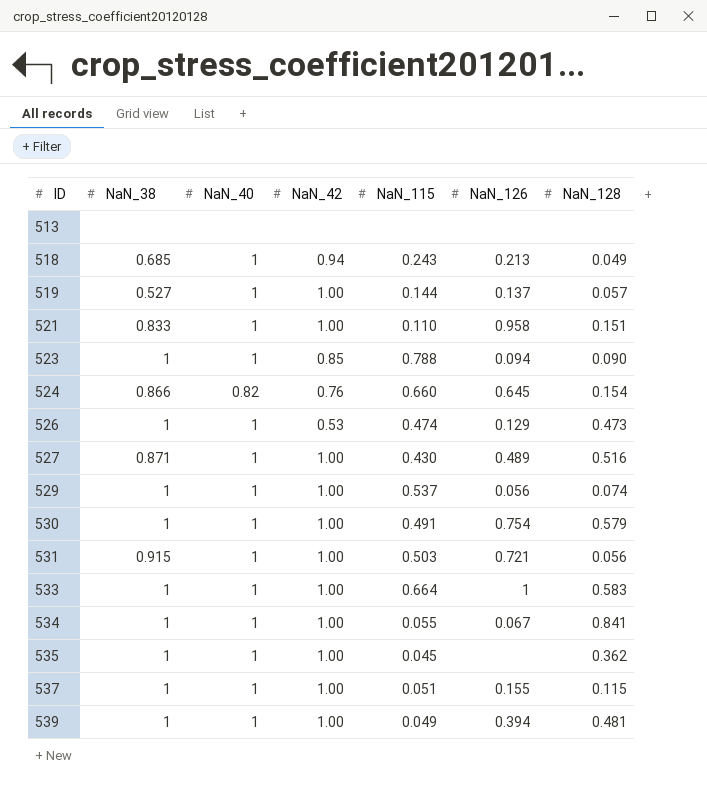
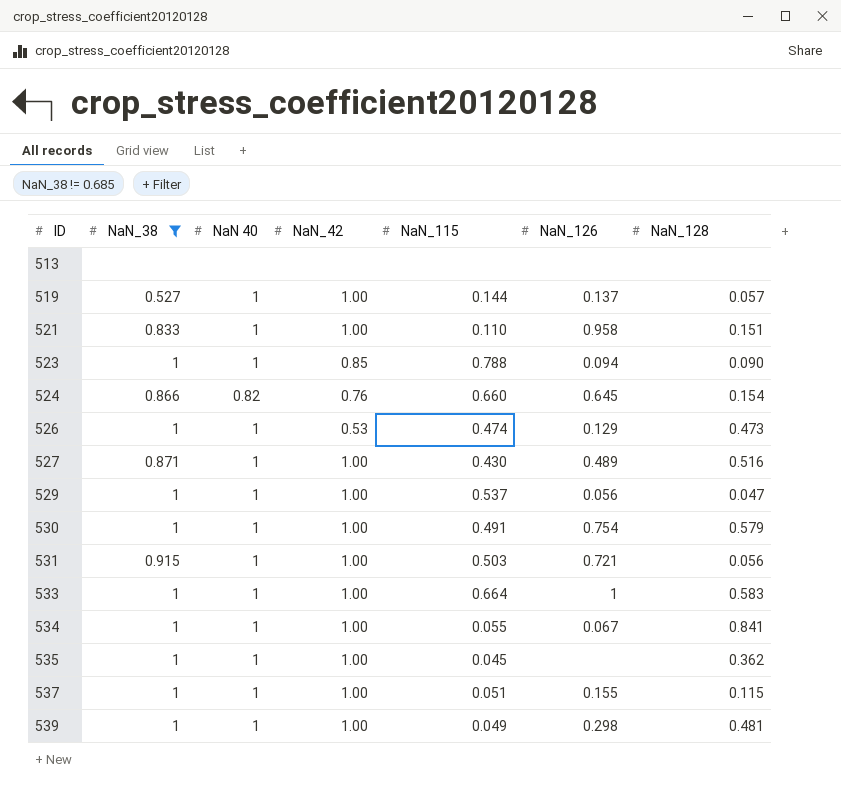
filter: none -> NaN_38 != 0.685
column name: NaN_40 -> NaN 40
529 | NaN_128: 0.074 -> 0.047
539 | NaN_126: 0.394 -> 0.298

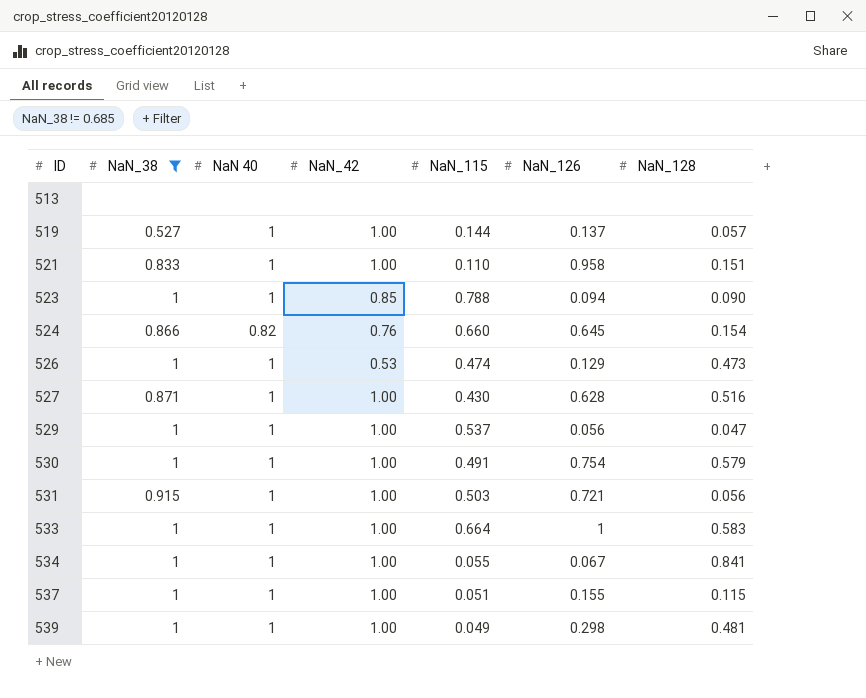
row 535: 1 | 1 | 1.00 | 0.045 | none | 0.362 -> none
527 | NaN_126: 0.489 -> 0.628

